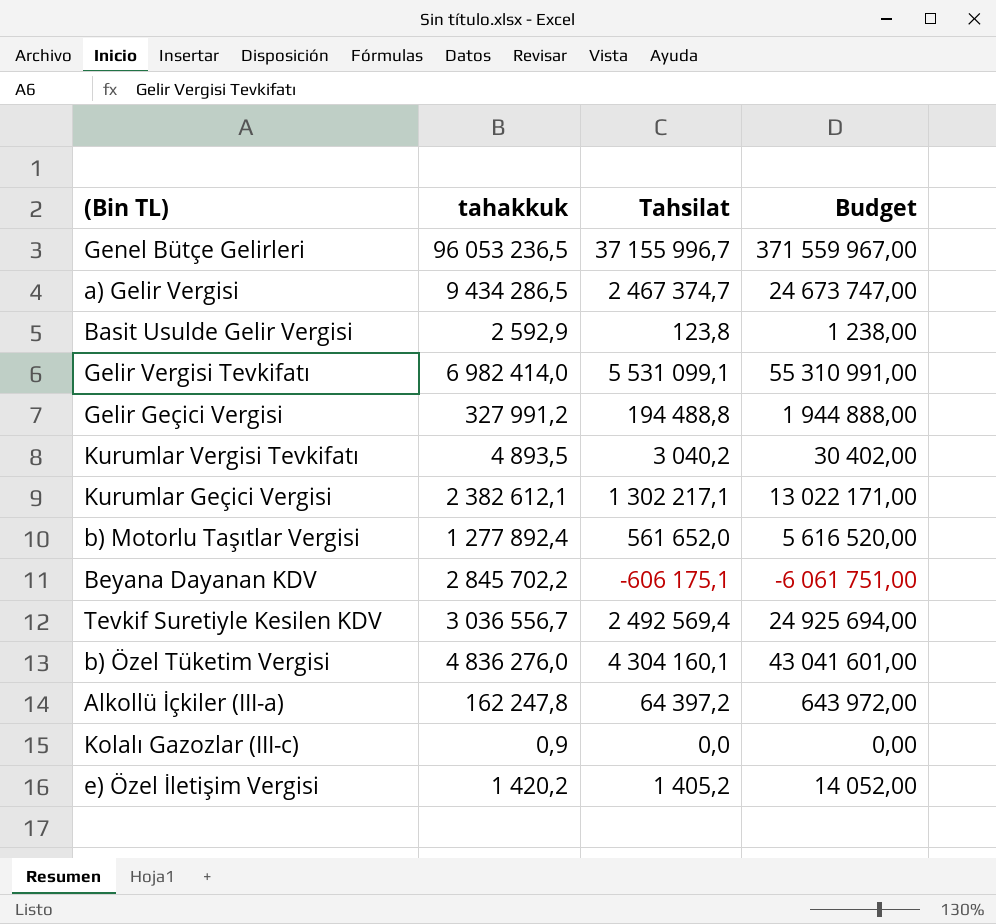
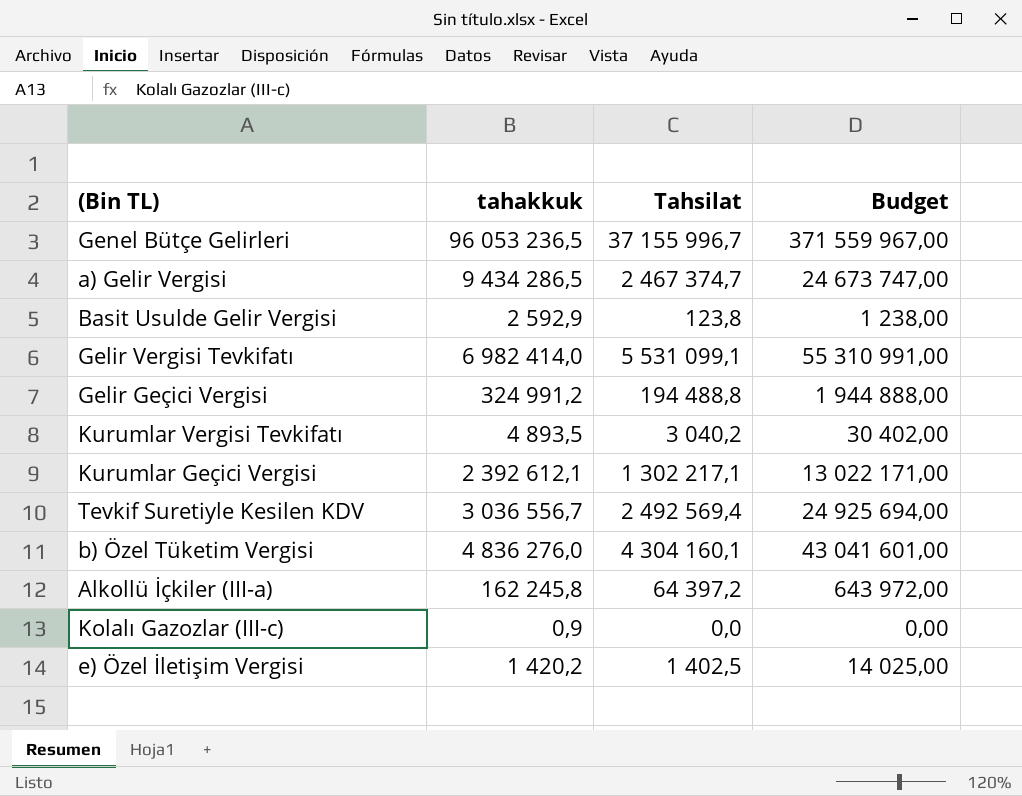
row b) Motorlu Taşıtlar Vergisi: 1 277 892,4 | 561 652,0 | 5 616 520,00 -> none
row Beyana Dayanan KDV: 2 845 702,2 | -606 175,1 | -6 061 751,00 -> none
Gelir Geçici Vergisi | tahakkuk: 327 991,2 -> 324 991,2
Kurumlar Geçici Vergisi | tahakkuk: 2 382 612,1 -> 2 392 612,1
Alkollü İçkiler (III-a) | tahakkuk: 162 247,8 -> 162 245,8
e) Özel İletişim Vergisi | Tahsilat: 1 405,2 -> 1 402,5
e) Özel İletişim Vergisi | Budget: 14 052,00 -> 14 025,00

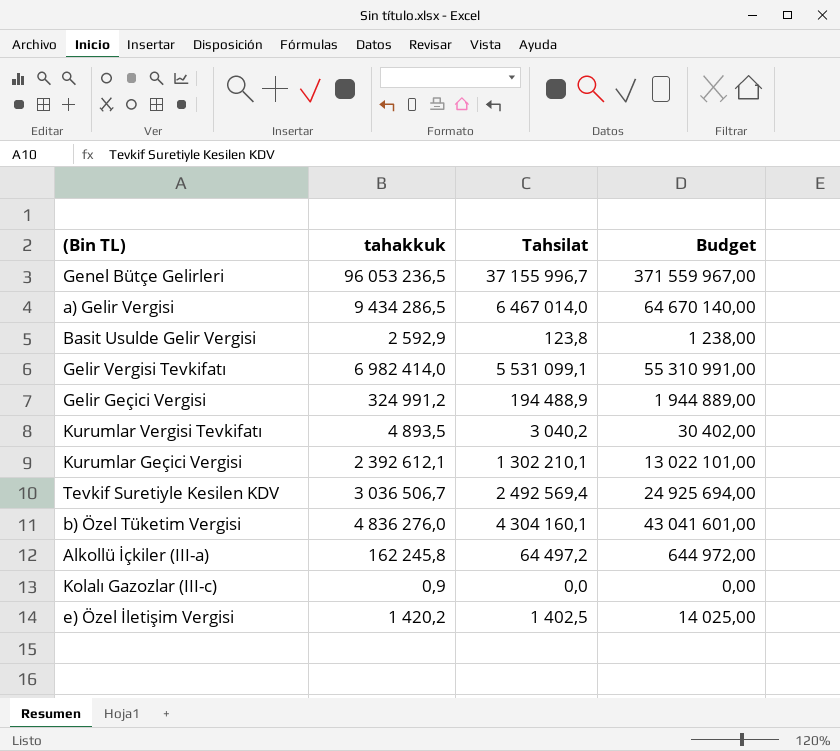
a) Gelir Vergisi | Tahsilat: 2 467 374,7 -> 6 467 014,0
a) Gelir Vergisi | Budget: 24 673 747,00 -> 64 670 140,00
Gelir Geçici Vergisi | Tahsilat: 194 488,8 -> 194 488,9
Gelir Geçici Vergisi | Budget: 1 944 888,00 -> 1 944 889,00
Kurumlar Geçici Vergisi | Tahsilat: 1 302 217,1 -> 1 302 210,1
Kurumlar Geçici Vergisi | Budget: 13 022 171,00 -> 13 022 101,00
Tevkif Suretiyle Kesilen KDV | tahakkuk: 3 036 556,7 -> 3 036 506,7
Alkollü İçkiler (III-a) | Tahsilat: 64 397,2 -> 64 497,2
Alkollü İçkiler (III-a) | Budget: 643 972,00 -> 644 972,00

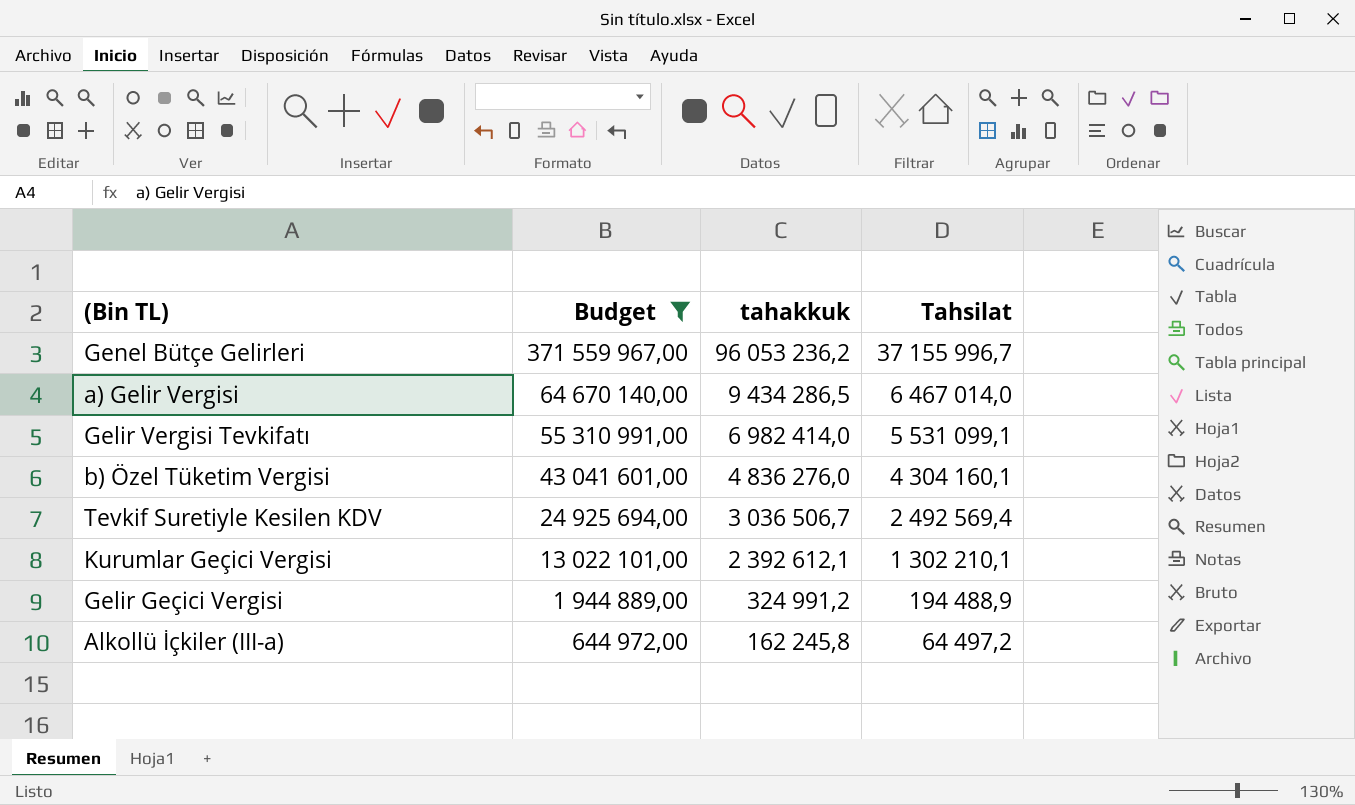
filter: none -> Budget >= 644 972,00
row order: none -> Budget descending
column Budget | position: 4 -> 2
Genel Bütçe Gelirleri | tahakkuk: 96 053 236,5 -> 96 053 236,2

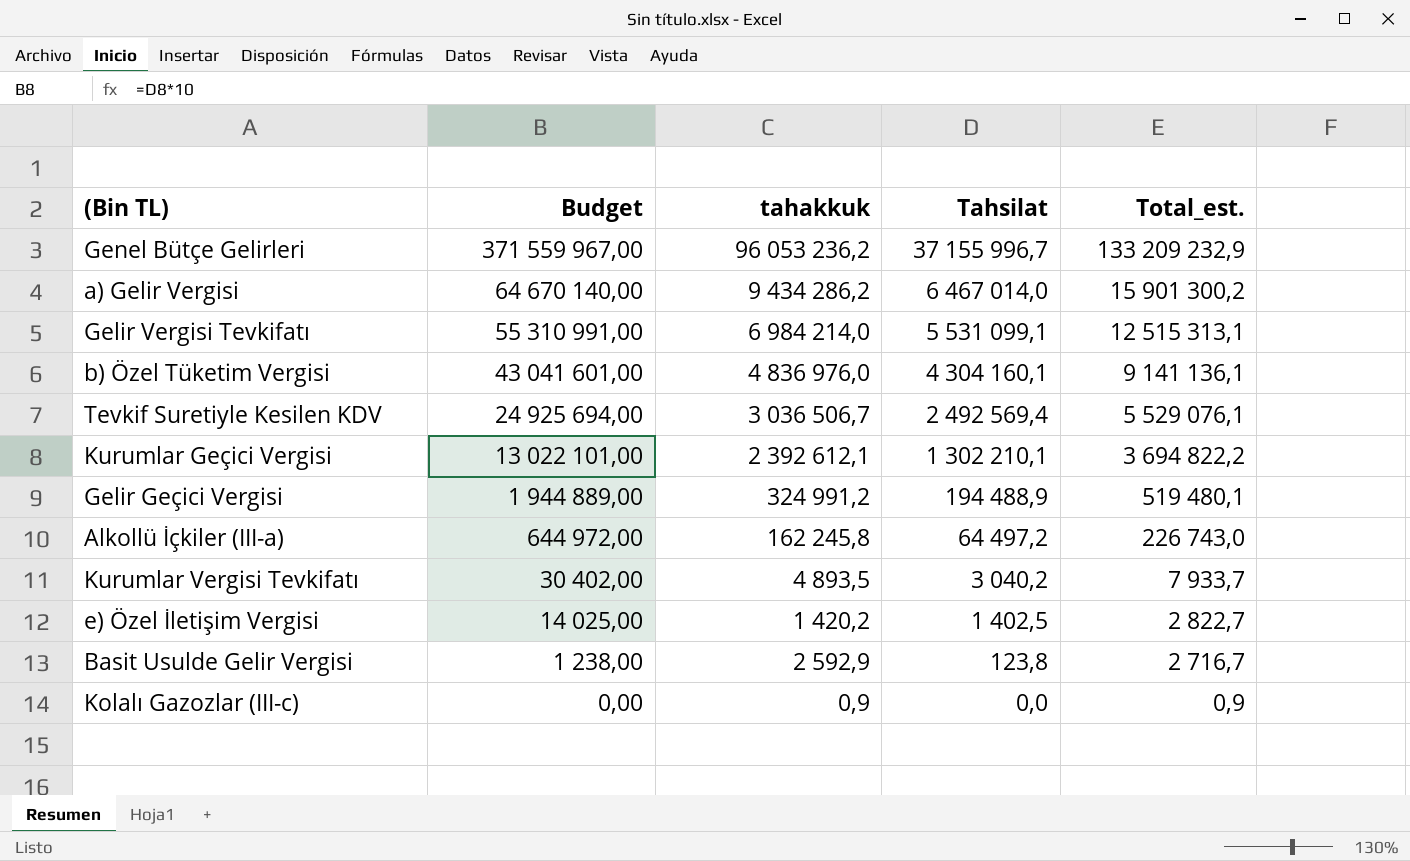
filter: Budget >= 644 972,00 -> none
column Total_est. | formula: none -> [tahakkuk] + [Tahsilat]
a) Gelir Vergisi | tahakkuk: 9 434 286,5 -> 9 434 286,2
Gelir Vergisi Tevkifatı | tahakkuk: 6 982 414,0 -> 6 984 214,0
b) Özel Tüketim Vergisi | tahakkuk: 4 836 276,0 -> 4 836 976,0

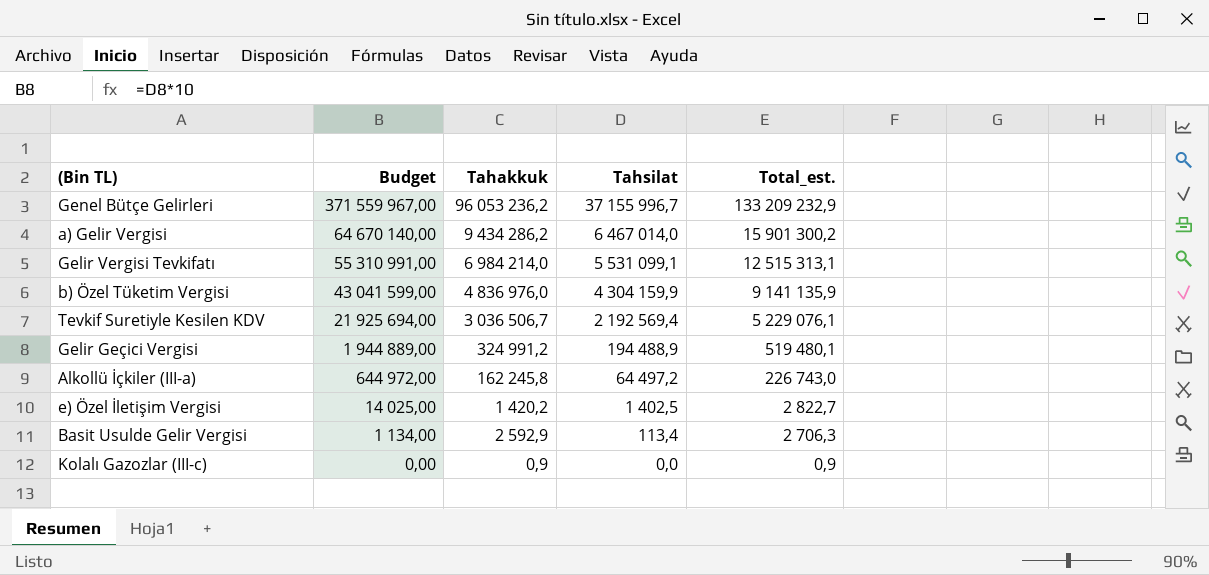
column name: tahakkuk -> Tahakkuk
row Kurumlar Geçici Vergisi: 13 022 101,00 | 2 392 612,1 | 1 302 210,1 | 3 694 822,2 -> none
row Kurumlar Vergisi Tevkifatı: 30 402,00 | 4 893,5 | 3 040,2 | 7 933,7 -> none
b) Özel Tüketim Vergisi | Budget: 43 041 601,00 -> 43 041 599,00
b) Özel Tüketim Vergisi | Tahsilat: 4 304 160,1 -> 4 304 159,9
b) Özel Tüketim Vergisi | Total_est.: 9 141 136,1 -> 9 141 135,9
Tevkif Suretiyle Kesilen KDV | Budget: 24 925 694,00 -> 21 925 694,00
Tevkif Suretiyle Kesilen KDV | Tahsilat: 2 492 569,4 -> 2 192 569,4
Tevkif Suretiyle Kesilen KDV | Total_est.: 5 529 076,1 -> 5 229 076,1
Basit Usulde Gelir Vergisi | Budget: 1 238,00 -> 1 134,00
Basit Usulde Gelir Vergisi | Tahsilat: 123,8 -> 113,4
Basit Usulde Gelir Vergisi | Total_est.: 2 716,7 -> 2 706,3

